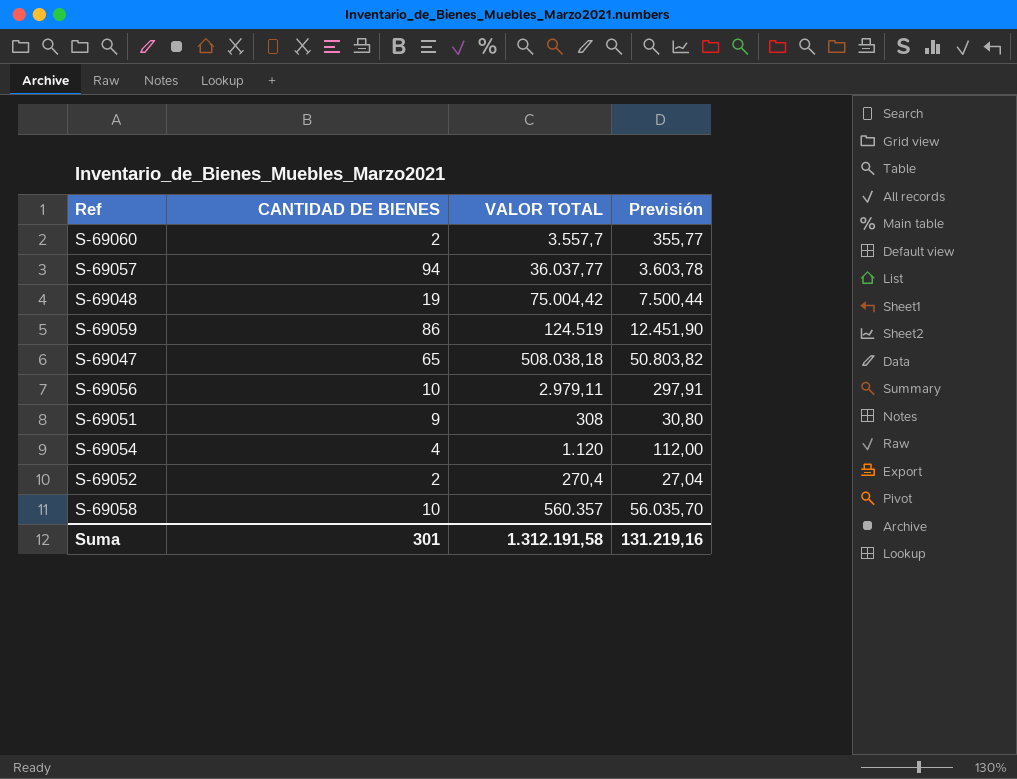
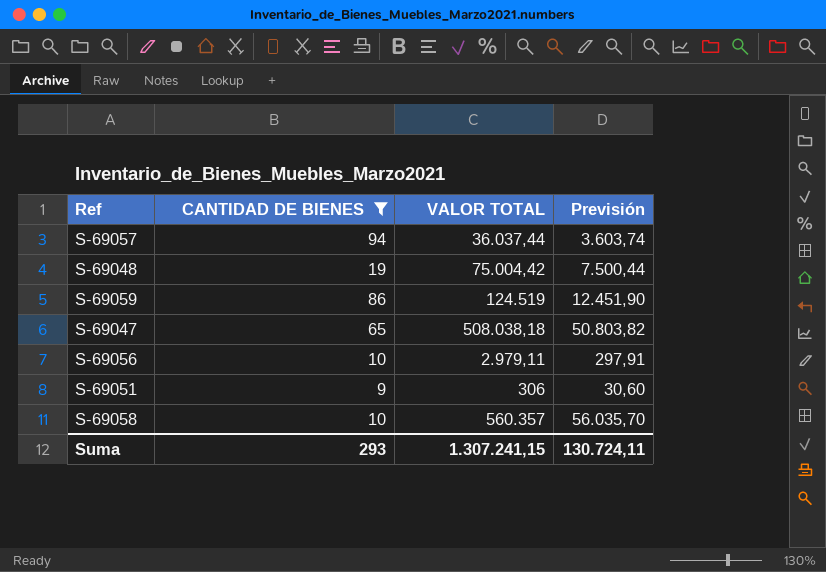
filter: none -> CANTIDAD DE BIENES >= 9
S-69057 | VALOR TOTAL: 36.037,77 -> 36.037,44
S-69057 | Previsión: 3.603,78 -> 3.603,74
S-69051 | VALOR TOTAL: 308 -> 306
S-69051 | Previsión: 30,80 -> 30,60
Suma | CANTIDAD DE BIENES: 301 -> 293
Suma | VALOR TOTAL: 1.312.191,58 -> 1.307.241,15
Suma | Previsión: 131.219,16 -> 130.724,11

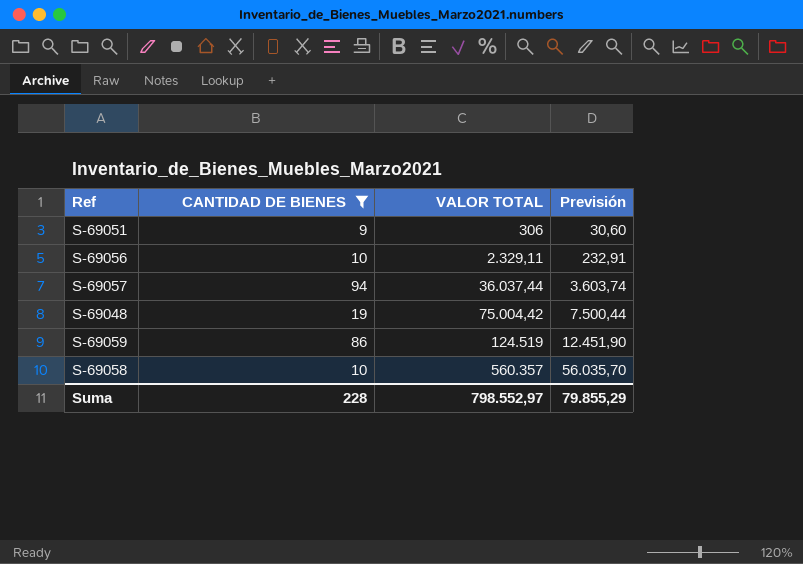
row order: none -> VALOR TOTAL ascending
row S-69047: 65 | 508.038,18 | 50.803,82 -> none
S-69056 | VALOR TOTAL: 2.979,11 -> 2.329,11
S-69056 | Previsión: 297,91 -> 232,91
Suma | CANTIDAD DE BIENES: 293 -> 228
Suma | VALOR TOTAL: 1.307.241,15 -> 798.552,97
Suma | Previsión: 130.724,11 -> 79.855,29

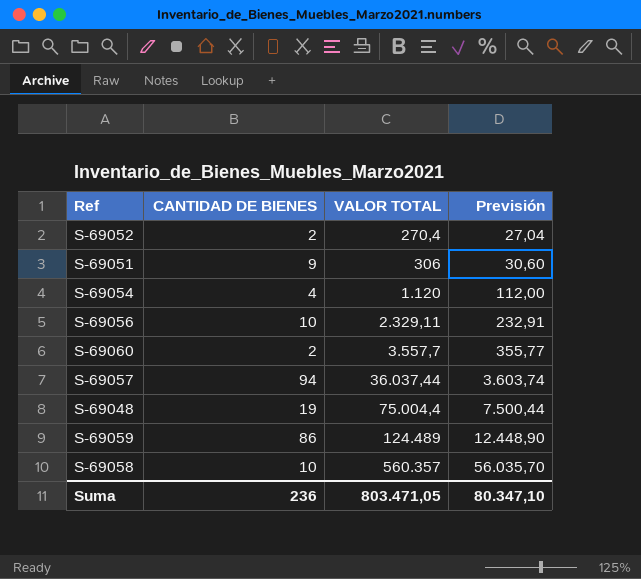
filter: CANTIDAD DE BIENES >= 9 -> none
S-69048 | VALOR TOTAL: 75.004,42 -> 75.004,4
S-69059 | VALOR TOTAL: 124.519 -> 124.489
S-69059 | Previsión: 12.451,90 -> 12.448,90
Suma | CANTIDAD DE BIENES: 228 -> 236
Suma | VALOR TOTAL: 798.552,97 -> 803.471,05
Suma | Previsión: 79.855,29 -> 80.347,10

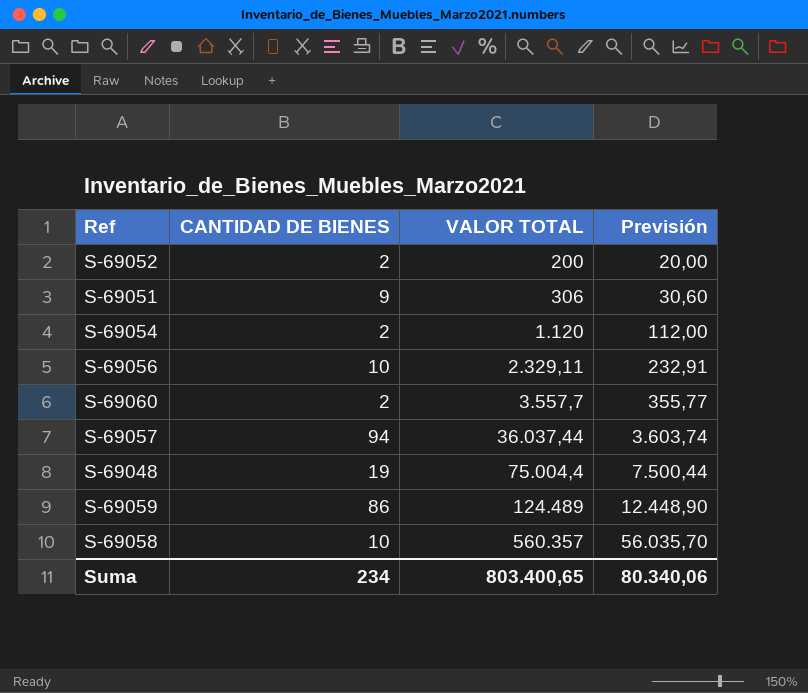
S-69052 | VALOR TOTAL: 270,4 -> 200
S-69052 | Previsión: 27,04 -> 20,00
S-69054 | CANTIDAD DE BIENES: 4 -> 2
Suma | CANTIDAD DE BIENES: 236 -> 234
Suma | VALOR TOTAL: 803.471,05 -> 803.400,65
Suma | Previsión: 80.347,10 -> 80.340,06

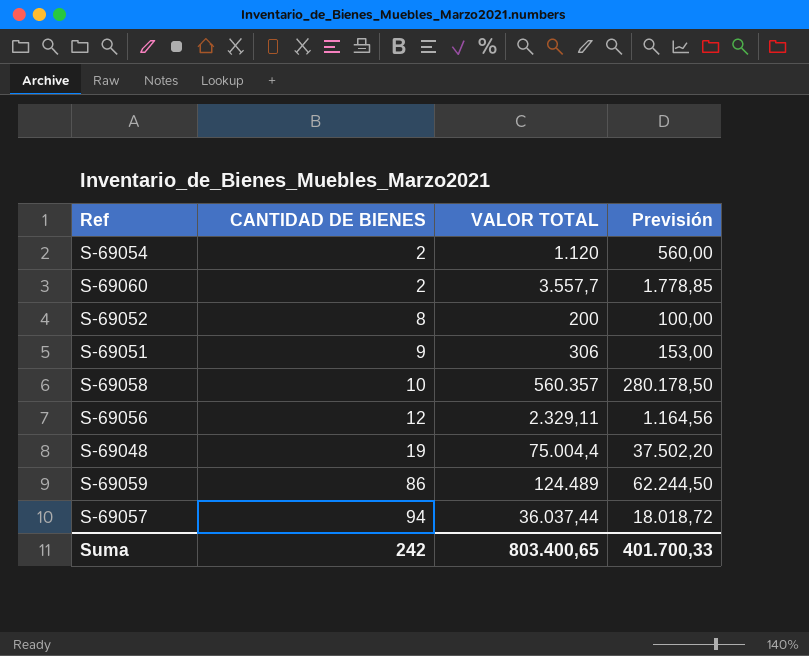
row order: VALOR TOTAL ascending -> CANTIDAD DE BIENES ascending
column Previsión | formula: [VALOR TOTAL] * 0,1 -> [VALOR TOTAL] * 0,5
S-69052 | CANTIDAD DE BIENES: 2 -> 8
S-69056 | CANTIDAD DE BIENES: 10 -> 12
Suma | CANTIDAD DE BIENES: 234 -> 242
Suma | Previsión: 80.340,06 -> 401.700,33

